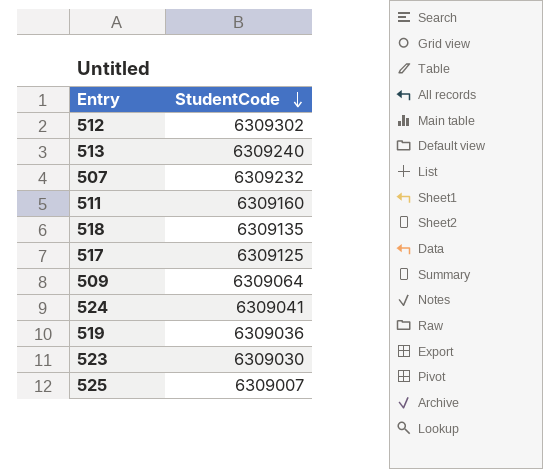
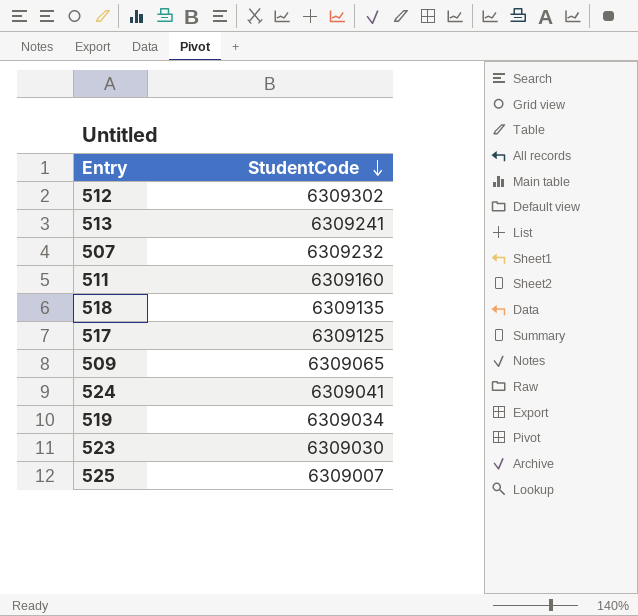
513 | StudentCode: 6309240 -> 6309241
509 | StudentCode: 6309064 -> 6309065
519 | StudentCode: 6309036 -> 6309034

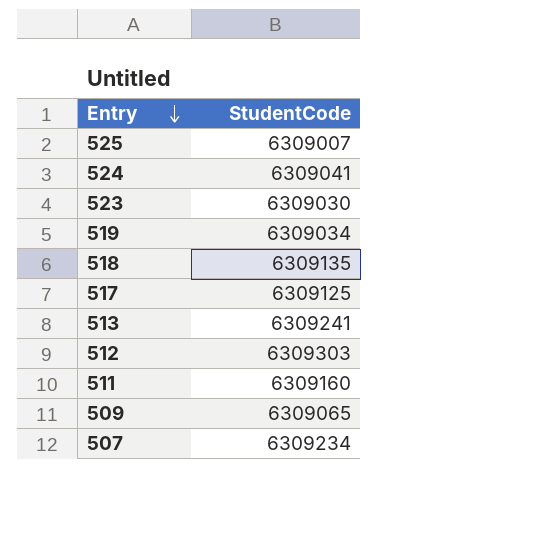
row order: StudentCode descending -> Entry descending
512 | StudentCode: 6309302 -> 6309303
507 | StudentCode: 6309232 -> 6309234

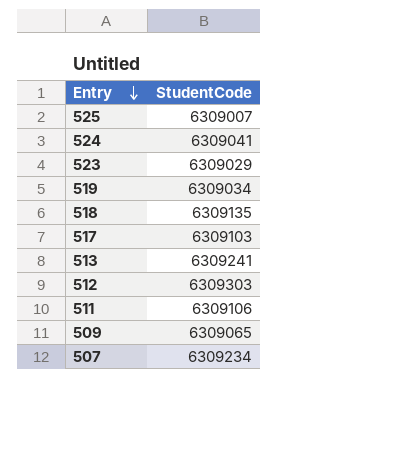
523 | StudentCode: 6309030 -> 6309029
517 | StudentCode: 6309125 -> 6309103
511 | StudentCode: 6309160 -> 6309106

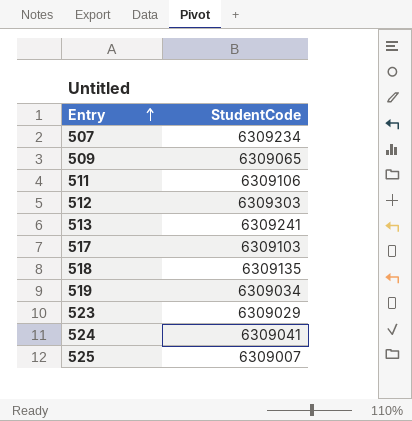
row order: Entry descending -> Entry ascending

